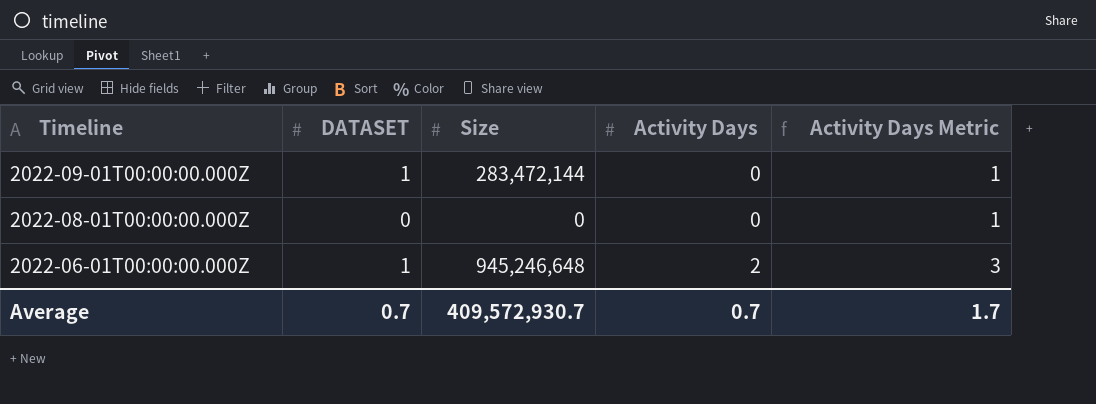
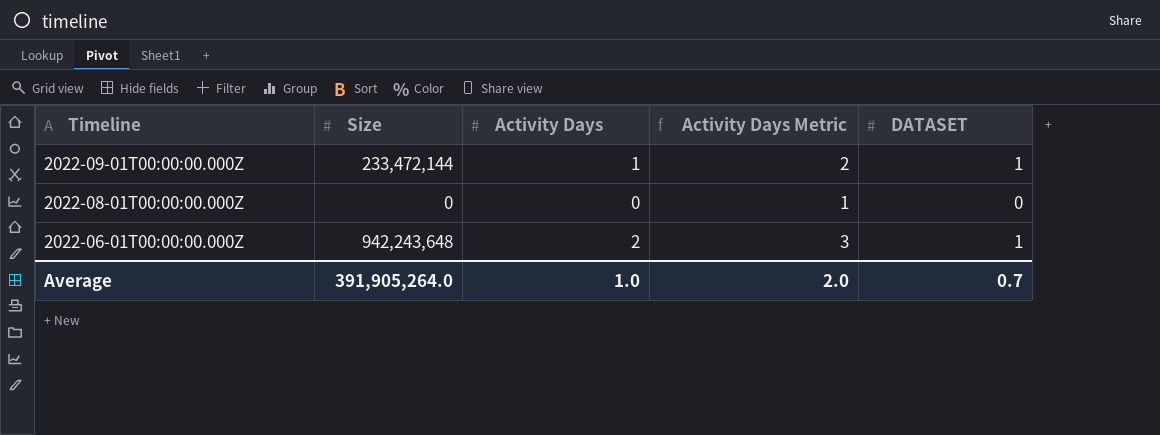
column DATASET | position: 2 -> 5
2022-09-01T00:00:00.000Z | Size: 283,472,144 -> 233,472,144
2022-09-01T00:00:00.000Z | Activity Days: 0 -> 1
2022-09-01T00:00:00.000Z | Activity Days Metric: 1 -> 2
2022-06-01T00:00:00.000Z | Size: 945,246,648 -> 942,243,648
Average | Size: 409,572,930.7 -> 391,905,264.0
Average | Activity Days: 0.7 -> 1.0
Average | Activity Days Metric: 1.7 -> 2.0

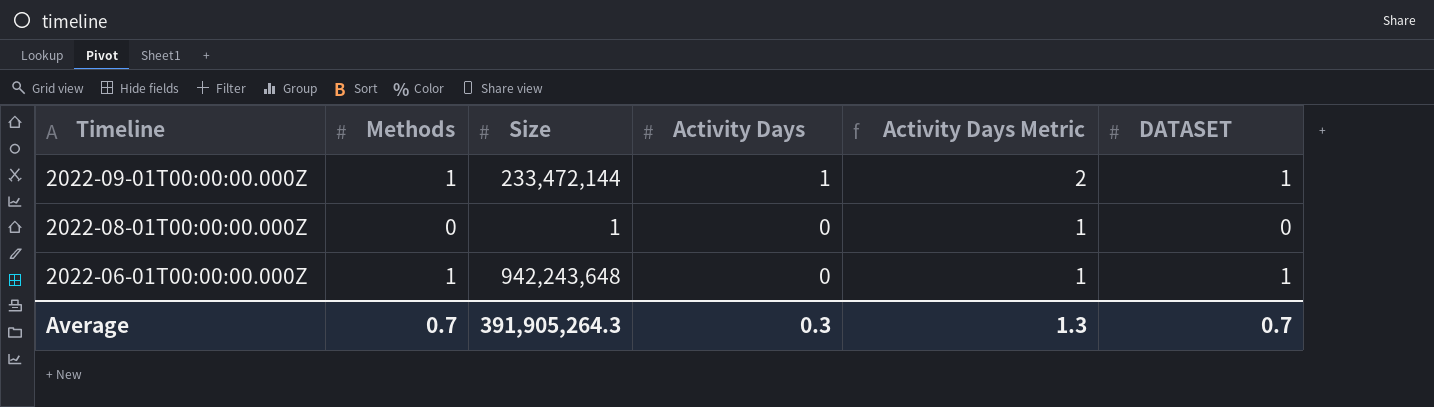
column Methods | position: none -> 2
2022-08-01T00:00:00.000Z | Size: 0 -> 1
2022-06-01T00:00:00.000Z | Activity Days: 2 -> 0
2022-06-01T00:00:00.000Z | Activity Days Metric: 3 -> 1
Average | Size: 391,905,264.0 -> 391,905,264.3
Average | Activity Days: 1.0 -> 0.3
Average | Activity Days Metric: 2.0 -> 1.3

